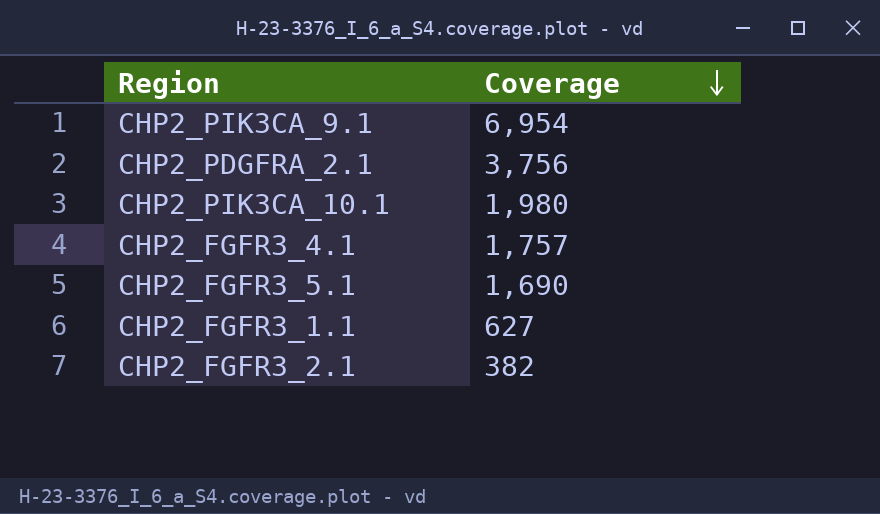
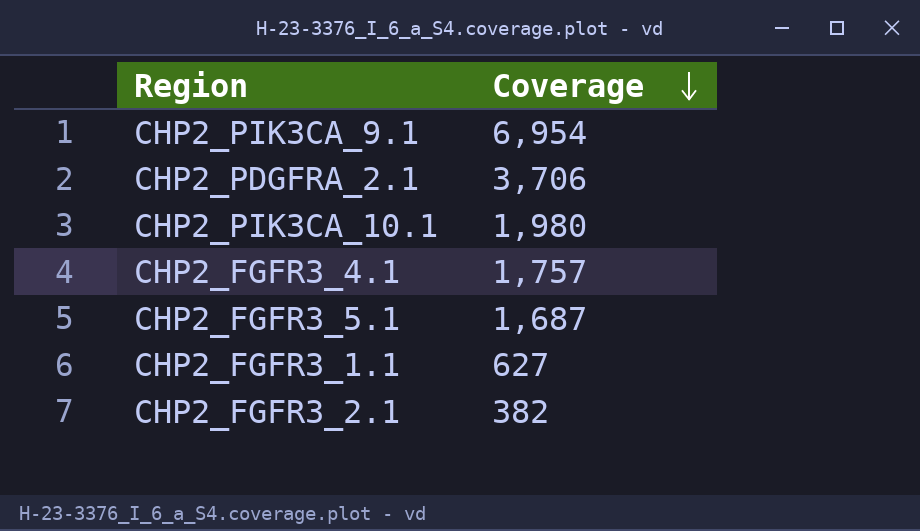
CHP2_PDGFRA_2.1 | Coverage: 3,756 -> 3,706
CHP2_FGFR3_5.1 | Coverage: 1,690 -> 1,687

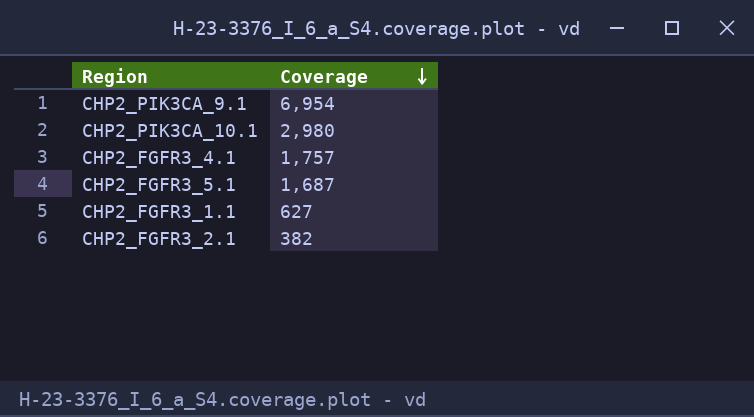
row CHP2_PDGFRA_2.1: 3,706 -> none
CHP2_PIK3CA_10.1 | Coverage: 1,980 -> 2,980

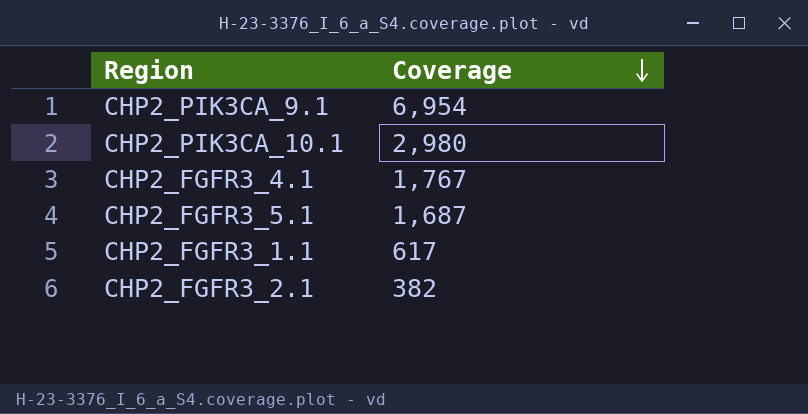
CHP2_FGFR3_4.1 | Coverage: 1,757 -> 1,767
CHP2_FGFR3_1.1 | Coverage: 627 -> 617

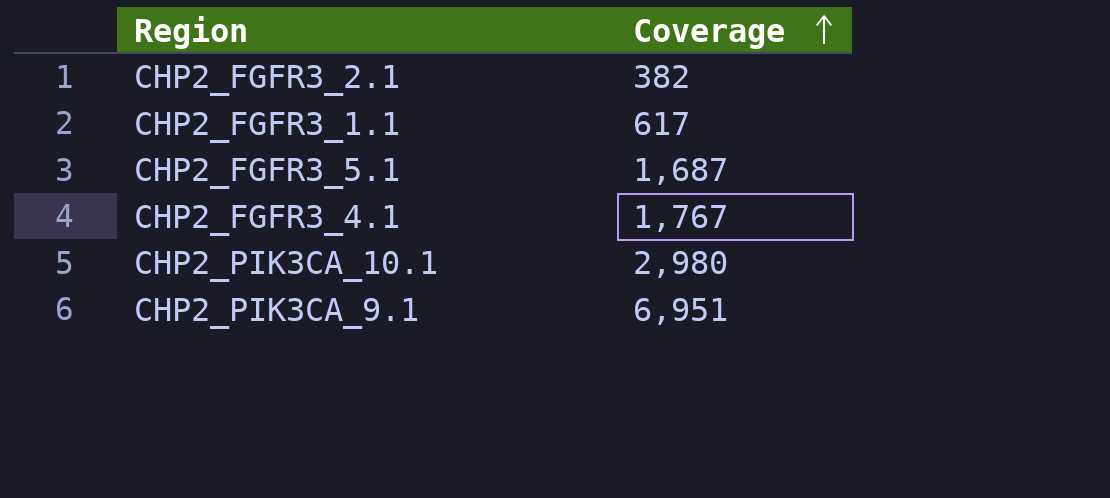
row order: Coverage descending -> Coverage ascending
CHP2_PIK3CA_9.1 | Coverage: 6,954 -> 6,951

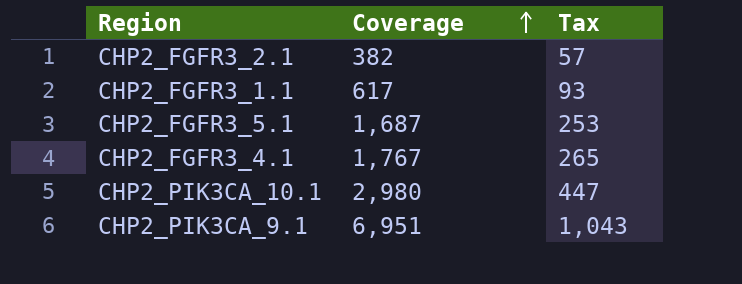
column Tax | formula: none -> [Coverage] * 0.15

